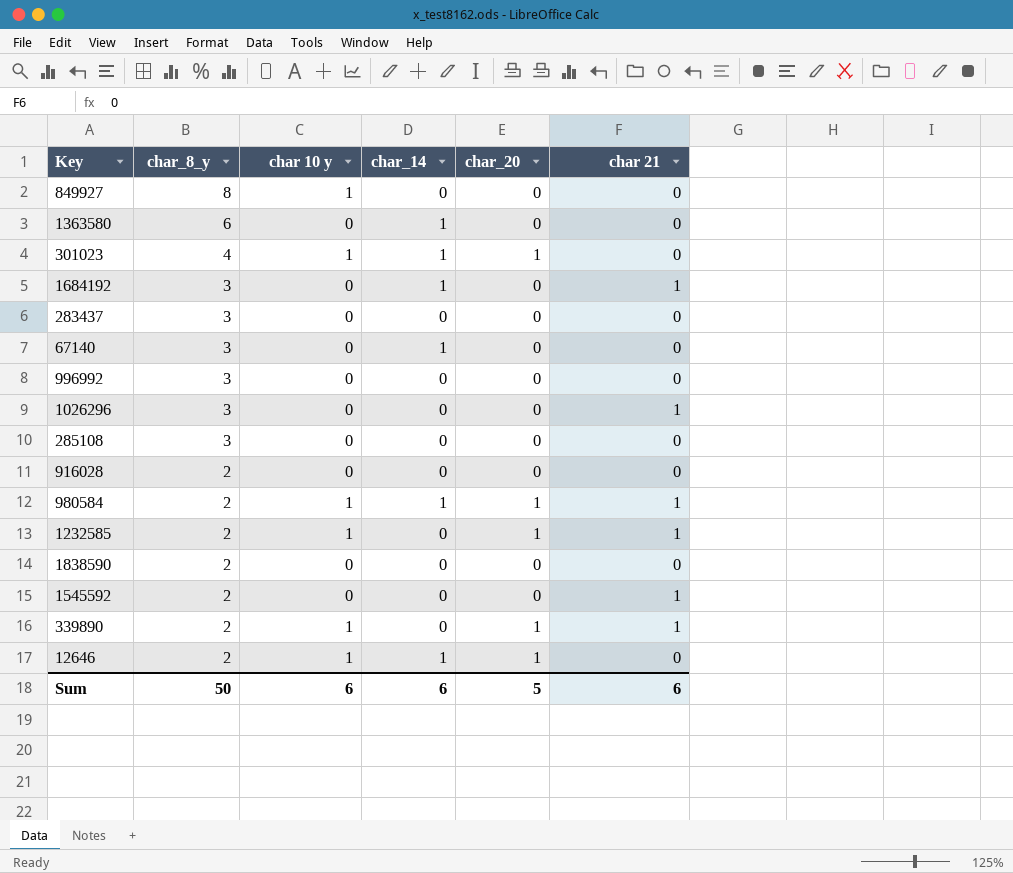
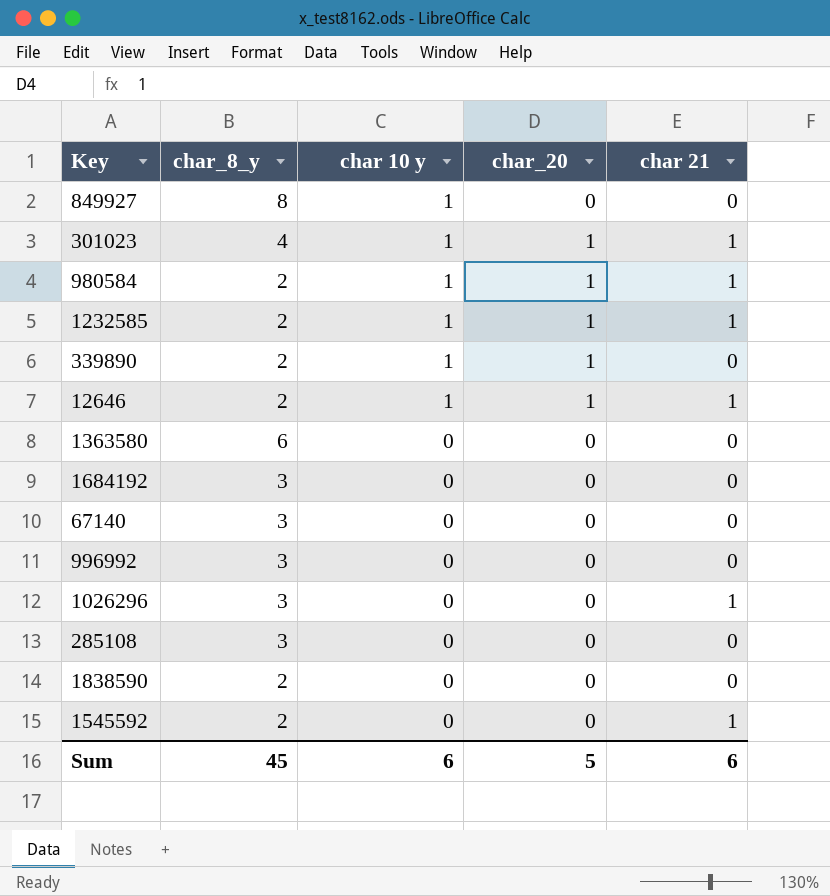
row order: char_8_y descending -> char 10 y descending
column char_14 | position: 4 -> none
row 283437: 3 | 0 | 0 | 0 | 0 -> none
row 916028: 2 | 0 | 0 | 0 | 0 -> none
301023 | char 21: 0 -> 1
339890 | char 21: 1 -> 0
12646 | char 21: 0 -> 1
1684192 | char 21: 1 -> 0
Sum | char_8_y: 50 -> 45

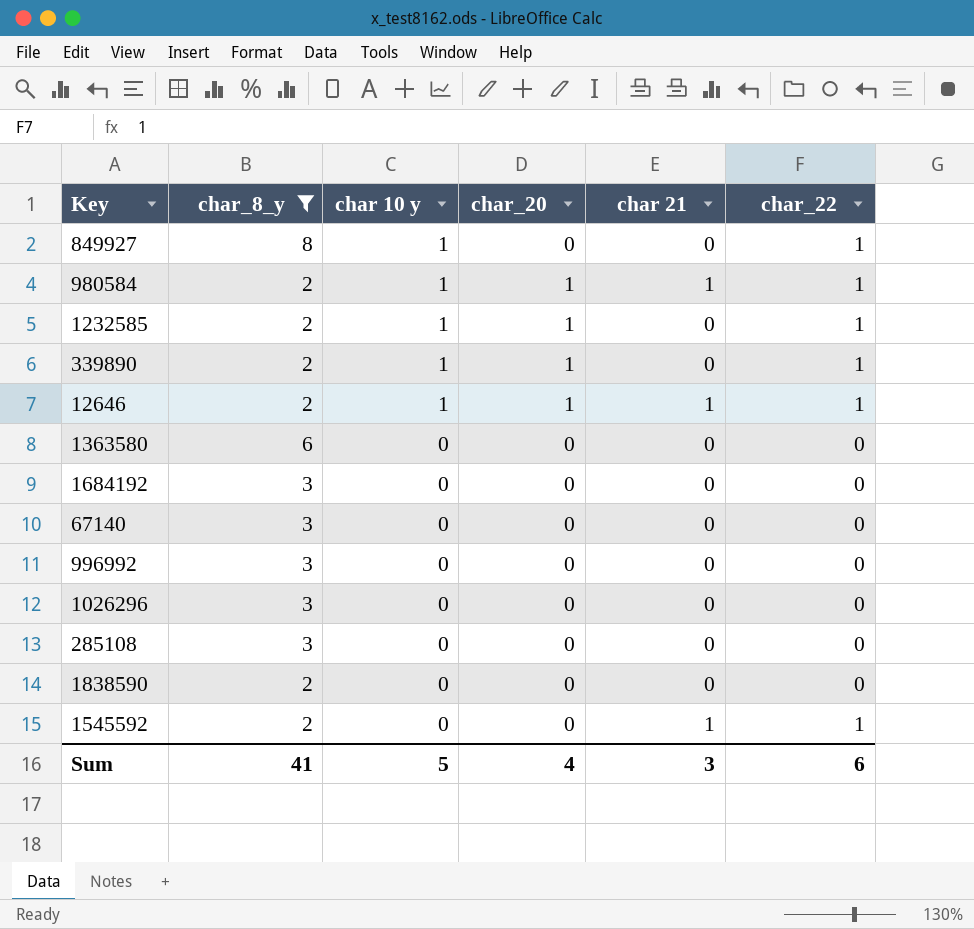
filter: none -> char_8_y != 4
column char_22 | position: none -> 6
1232585 | char 21: 1 -> 0
1026296 | char 21: 1 -> 0
Sum | char_8_y: 45 -> 41
Sum | char 10 y: 6 -> 5
Sum | char_20: 5 -> 4
Sum | char 21: 6 -> 3

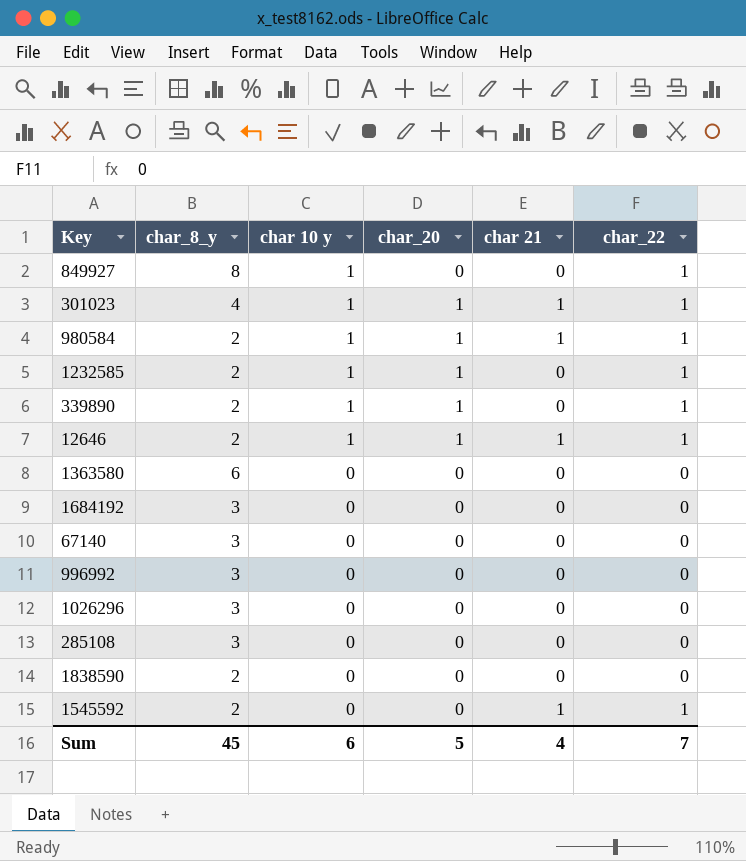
filter: char_8_y != 4 -> none
Sum | char_8_y: 41 -> 45
Sum | char 10 y: 5 -> 6
Sum | char_20: 4 -> 5
Sum | char 21: 3 -> 4
Sum | char_22: 6 -> 7

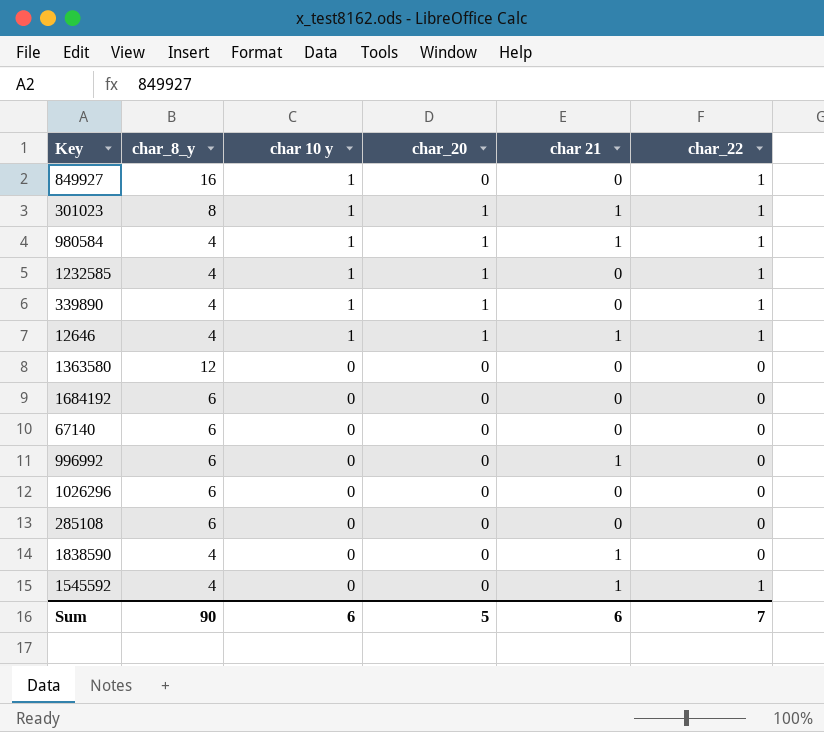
849927 | char_8_y: 8 -> 16
301023 | char_8_y: 4 -> 8
980584 | char_8_y: 2 -> 4
1232585 | char_8_y: 2 -> 4
339890 | char_8_y: 2 -> 4
12646 | char_8_y: 2 -> 4
1363580 | char_8_y: 6 -> 12
1684192 | char_8_y: 3 -> 6
67140 | char_8_y: 3 -> 6
996992 | char_8_y: 3 -> 6
996992 | char 21: 0 -> 1
1026296 | char_8_y: 3 -> 6
285108 | char_8_y: 3 -> 6
1838590 | char_8_y: 2 -> 4
1838590 | char 21: 0 -> 1
1545592 | char_8_y: 2 -> 4
Sum | char_8_y: 45 -> 90
Sum | char 21: 4 -> 6

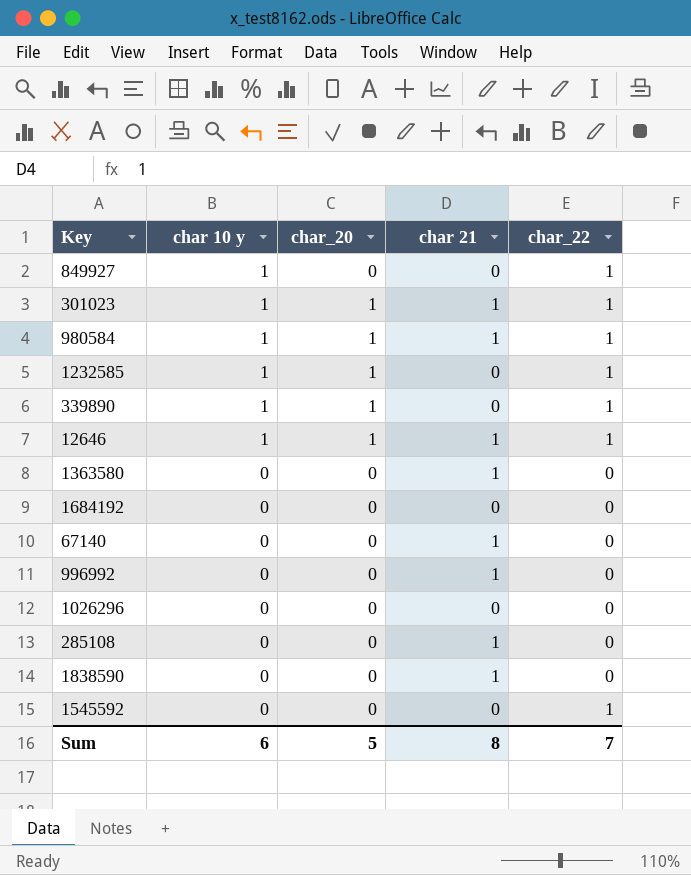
column char_8_y | position: 2 -> none
1363580 | char 21: 0 -> 1
67140 | char 21: 0 -> 1
285108 | char 21: 0 -> 1
1545592 | char 21: 1 -> 0
Sum | char 21: 6 -> 8

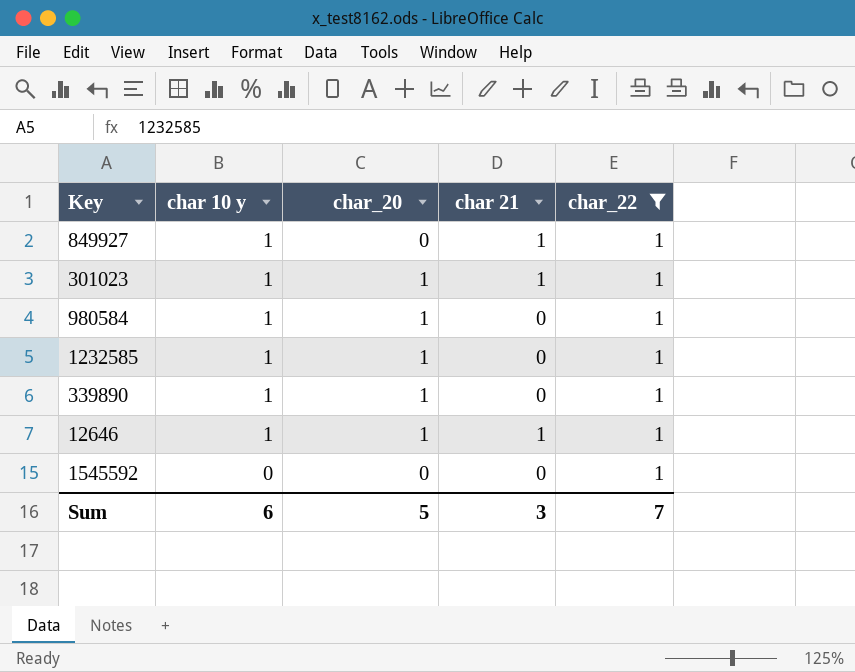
filter: none -> char_22 = 1
849927 | char 21: 0 -> 1
980584 | char 21: 1 -> 0
Sum | char 21: 8 -> 3

